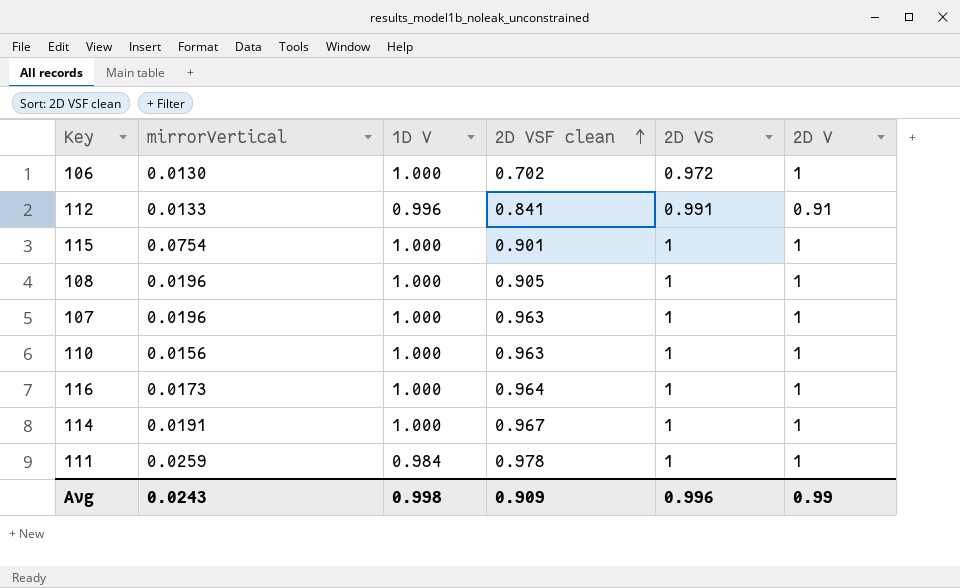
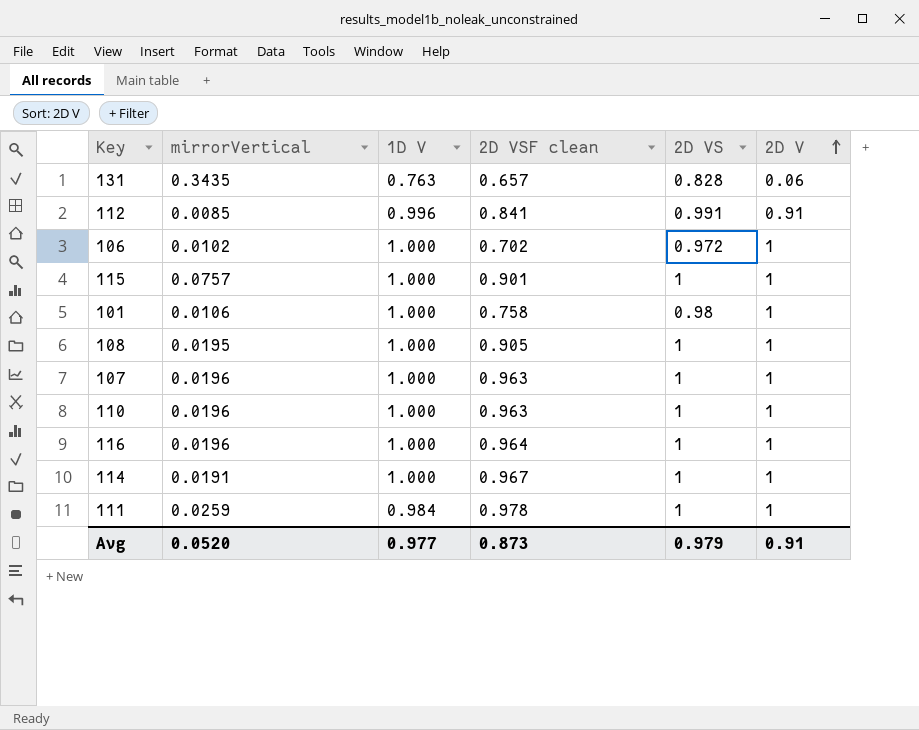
row order: 2D VSF clean ascending -> 2D V ascending
row 131: none -> 0.3435 | 0.763 | 0.657 | 0.828 | 0.06
112 | mirrorVertical: 0.0133 -> 0.0085
106 | mirrorVertical: 0.0130 -> 0.0102
115 | mirrorVertical: 0.0754 -> 0.0757
row 101: none -> 0.0106 | 1.000 | 0.758 | 0.98 | 1
108 | mirrorVertical: 0.0196 -> 0.0195
110 | mirrorVertical: 0.0156 -> 0.0196
116 | mirrorVertical: 0.0173 -> 0.0196
Avg | mirrorVertical: 0.0243 -> 0.0520
Avg | 1D V: 0.998 -> 0.977
Avg | 2D VSF clean: 0.909 -> 0.873
Avg | 2D VS: 0.996 -> 0.979
Avg | 2D V: 0.99 -> 0.91

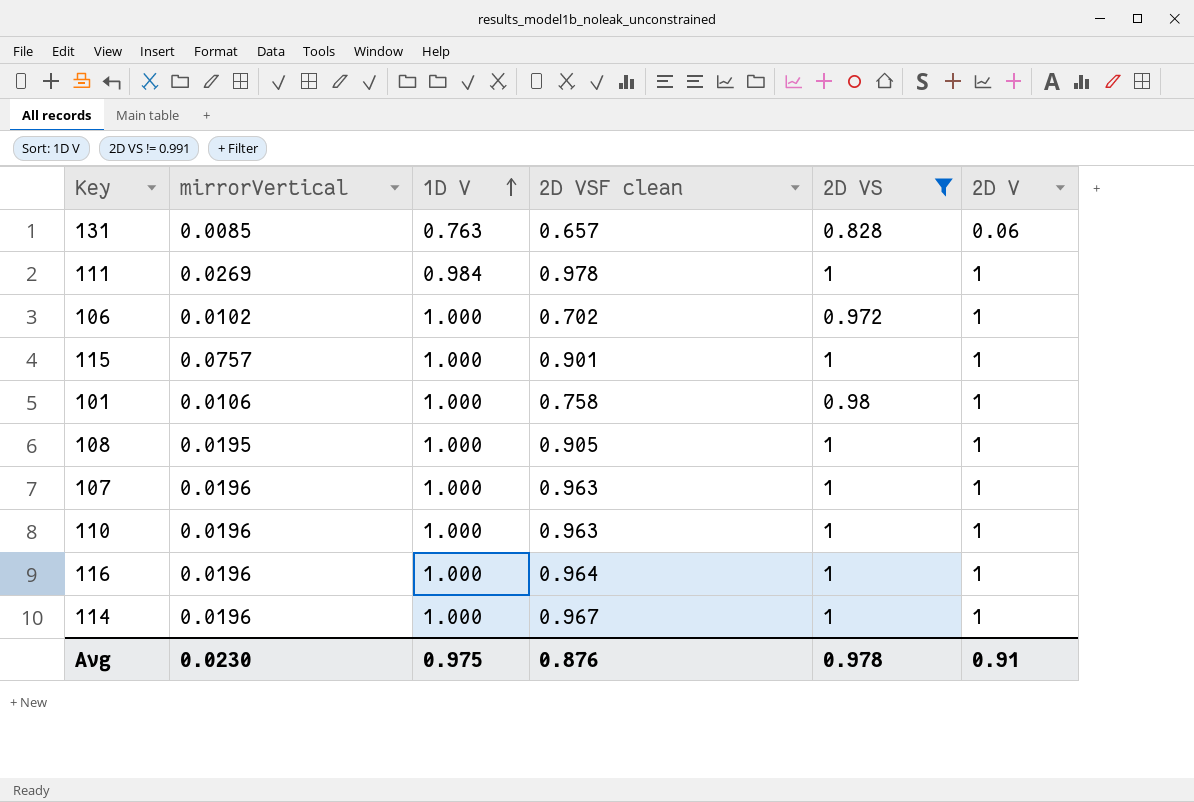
filter: none -> 2D VS != 0.991
row order: 2D V ascending -> 1D V ascending
131 | mirrorVertical: 0.3435 -> 0.0085
111 | mirrorVertical: 0.0259 -> 0.0269
114 | mirrorVertical: 0.0191 -> 0.0196
Avg | mirrorVertical: 0.0520 -> 0.0230
Avg | 1D V: 0.977 -> 0.975
Avg | 2D VSF clean: 0.873 -> 0.876
Avg | 2D VS: 0.979 -> 0.978

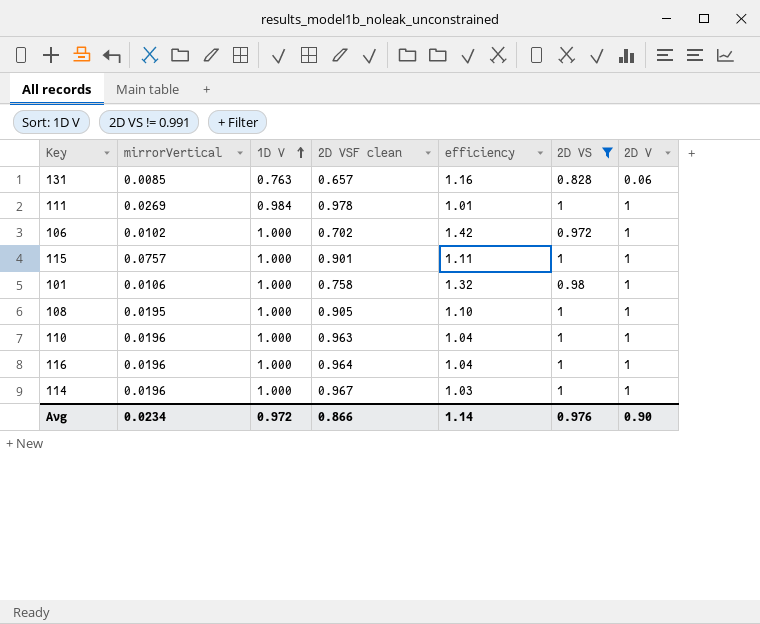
column efficiency | formula: none -> [1D V] / [2D VSF clean]
row 107: 0.0196 | 1.000 | 0.963 | 1 | 1 -> none
Avg | mirrorVertical: 0.0230 -> 0.0234
Avg | 1D V: 0.975 -> 0.972
Avg | 2D VSF clean: 0.876 -> 0.866
Avg | 2D VS: 0.978 -> 0.976
Avg | 2D V: 0.91 -> 0.90

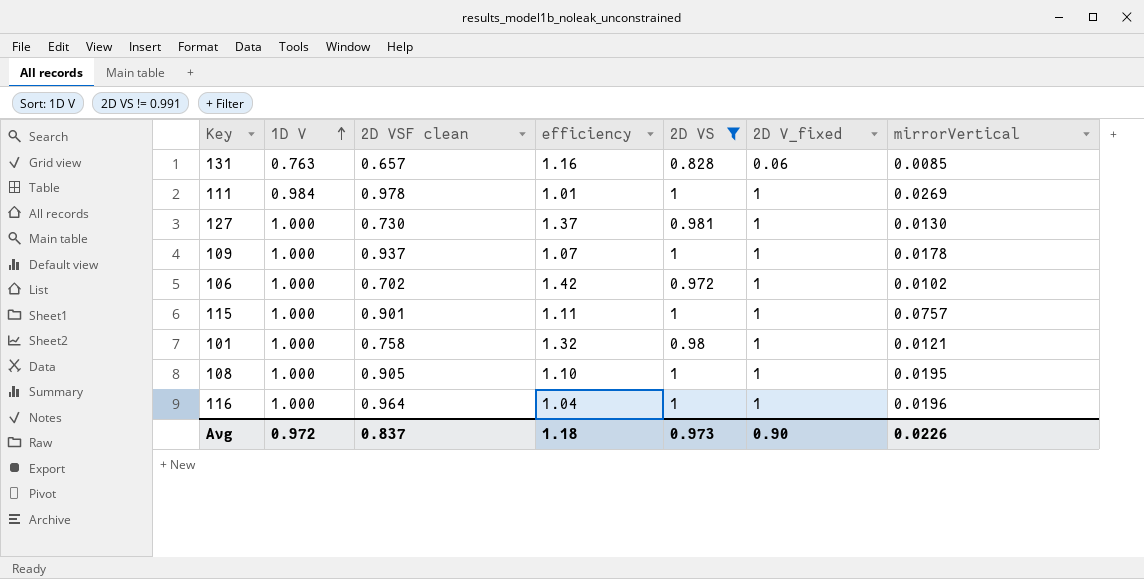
column name: 2D V -> 2D V_fixed
column mirrorVertical | position: 2 -> 7
row 110: 0.0196 | 1.000 | 0.963 | 1.04 | 1 | 1 -> none
row 114: 0.0196 | 1.000 | 0.967 | 1.03 | 1 | 1 -> none
row 127: none -> 1.000 | 0.730 | 1.37 | 0.981 | 1 | 0.0130
row 109: none -> 1.000 | 0.937 | 1.07 | 1 | 1 | 0.0178
101 | mirrorVertical: 0.0106 -> 0.0121
Avg | 2D VSF clean: 0.866 -> 0.837
Avg | efficiency: 1.14 -> 1.18
Avg | 2D VS: 0.976 -> 0.973
Avg | mirrorVertical: 0.0234 -> 0.0226

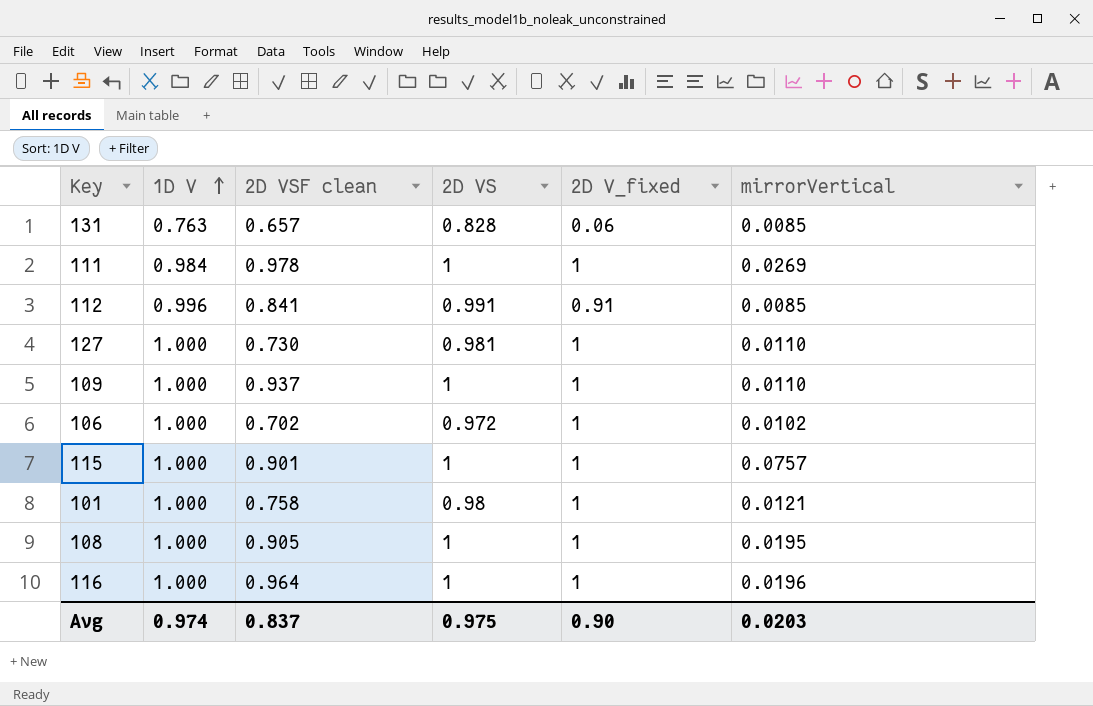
filter: 2D VS != 0.991 -> none
column efficiency | formula: [1D V] / [2D VSF clean] -> none
127 | mirrorVertical: 0.0130 -> 0.0110
109 | mirrorVertical: 0.0178 -> 0.0110
Avg | 1D V: 0.972 -> 0.974
Avg | 2D VS: 0.973 -> 0.975
Avg | mirrorVertical: 0.0226 -> 0.0203

